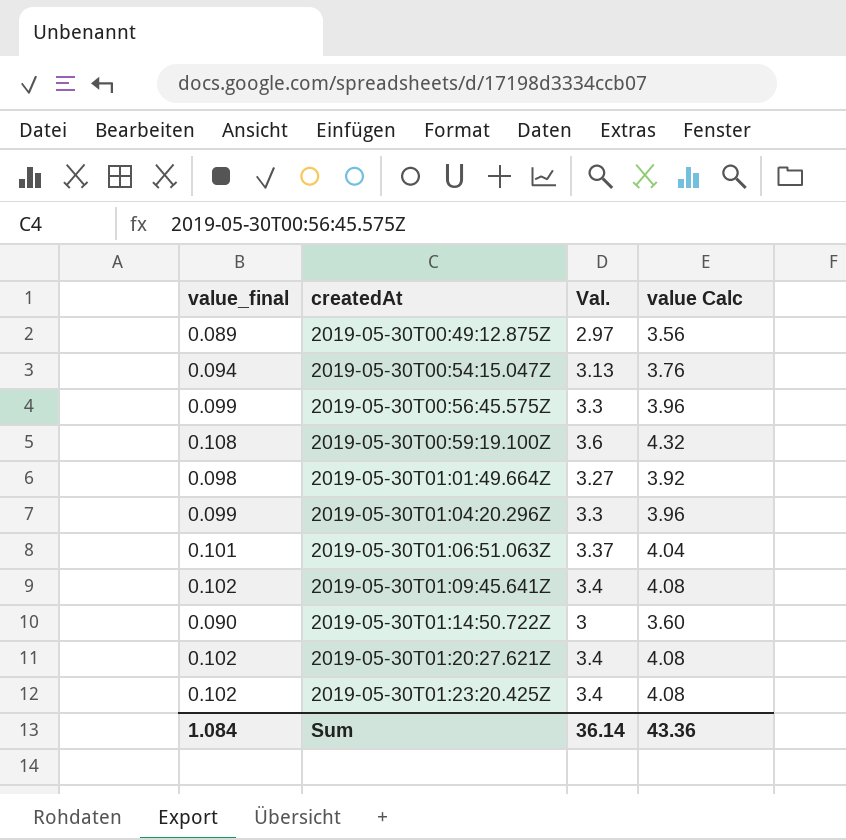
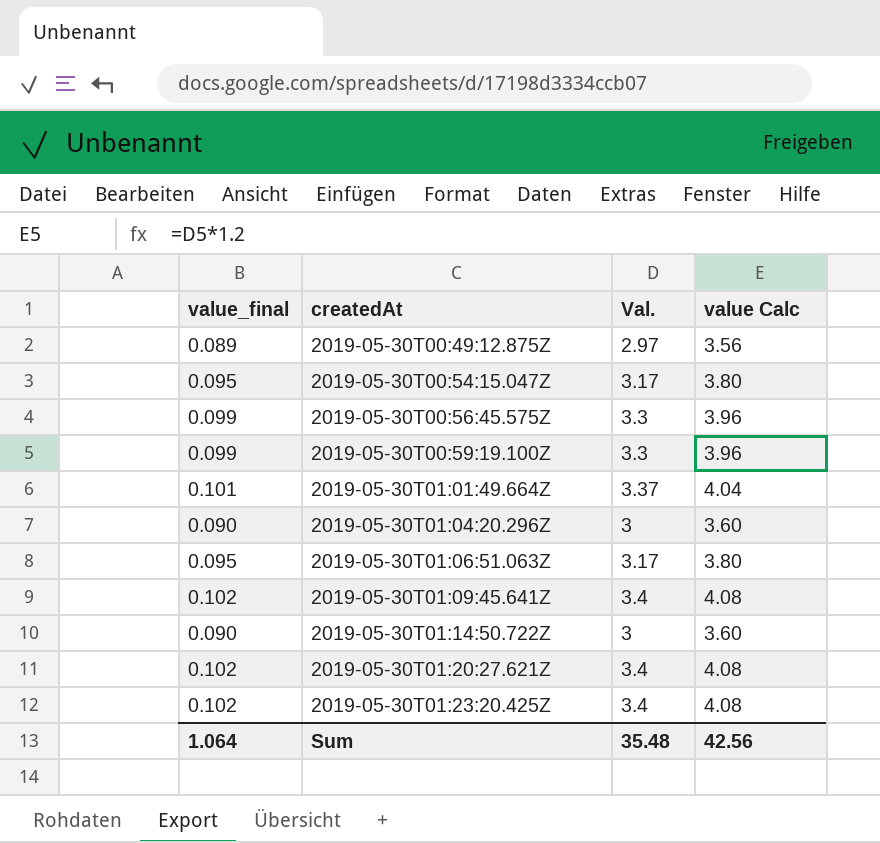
2019-05-30T00:54:15.047Z | value_final: 0.094 -> 0.095
2019-05-30T00:54:15.047Z | Val.: 3.13 -> 3.17
2019-05-30T00:54:15.047Z | value Calc: 3.76 -> 3.80
2019-05-30T00:59:19.100Z | value_final: 0.108 -> 0.099
2019-05-30T00:59:19.100Z | Val.: 3.6 -> 3.3
2019-05-30T00:59:19.100Z | value Calc: 4.32 -> 3.96
2019-05-30T01:01:49.664Z | value_final: 0.098 -> 0.101
2019-05-30T01:01:49.664Z | Val.: 3.27 -> 3.37
2019-05-30T01:01:49.664Z | value Calc: 3.92 -> 4.04
2019-05-30T01:04:20.296Z | value_final: 0.099 -> 0.090
2019-05-30T01:04:20.296Z | Val.: 3.3 -> 3
2019-05-30T01:04:20.296Z | value Calc: 3.96 -> 3.60
2019-05-30T01:06:51.063Z | value_final: 0.101 -> 0.095
2019-05-30T01:06:51.063Z | Val.: 3.37 -> 3.17
2019-05-30T01:06:51.063Z | value Calc: 4.04 -> 3.80
Sum | value_final: 1.084 -> 1.064
Sum | Val.: 36.14 -> 35.48
Sum | value Calc: 43.36 -> 42.56

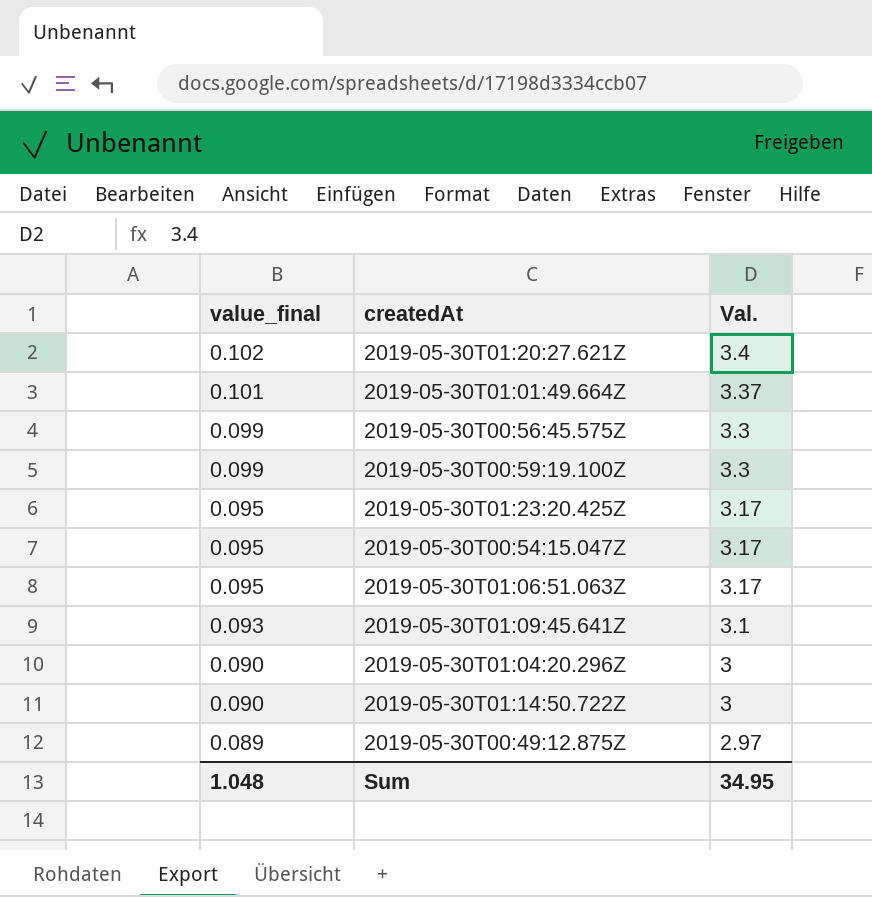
row order: createdAt ascending -> value_final descending
column value Calc | formula: [Val.] * 1.2 -> none
2019-05-30T01:23:20.425Z | value_final: 0.102 -> 0.095
2019-05-30T01:23:20.425Z | Val.: 3.4 -> 3.17
2019-05-30T01:09:45.641Z | value_final: 0.102 -> 0.093
2019-05-30T01:09:45.641Z | Val.: 3.4 -> 3.1
Sum | value_final: 1.064 -> 1.048
Sum | Val.: 35.48 -> 34.95

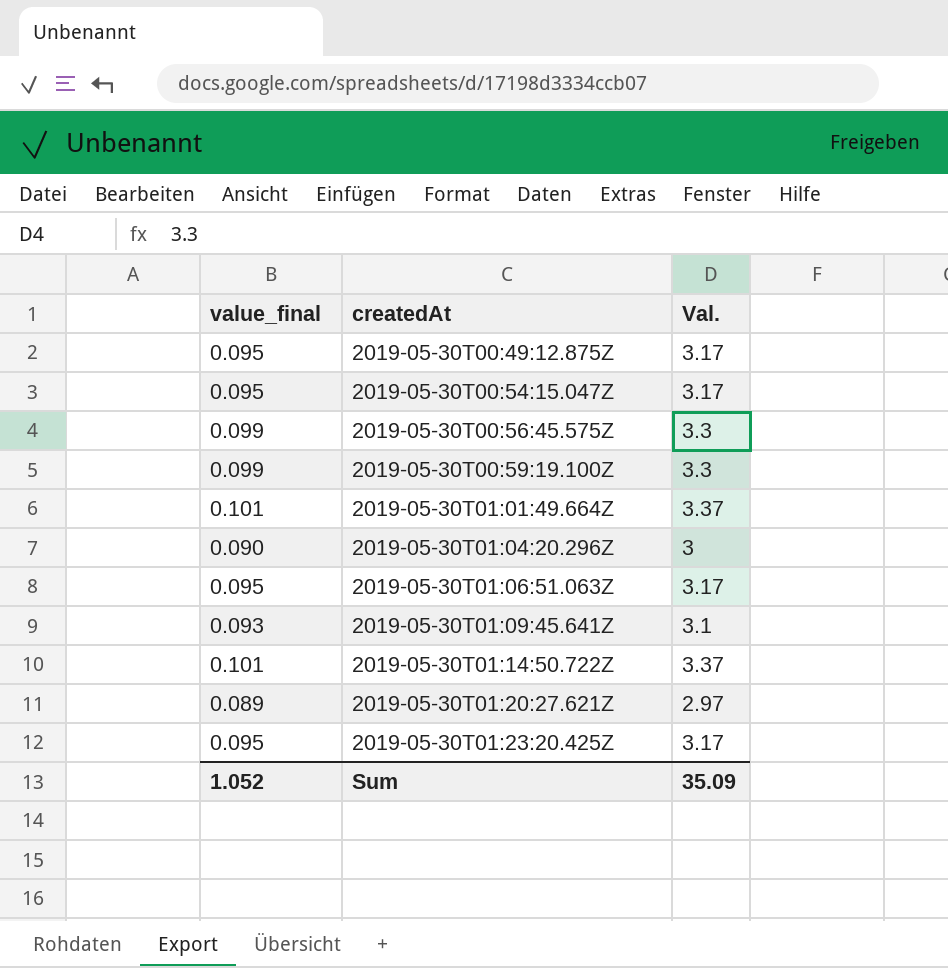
row order: value_final descending -> createdAt ascending
2019-05-30T00:49:12.875Z | value_final: 0.089 -> 0.095
2019-05-30T00:49:12.875Z | Val.: 2.97 -> 3.17
2019-05-30T01:14:50.722Z | value_final: 0.090 -> 0.101
2019-05-30T01:14:50.722Z | Val.: 3 -> 3.37
2019-05-30T01:20:27.621Z | value_final: 0.102 -> 0.089
2019-05-30T01:20:27.621Z | Val.: 3.4 -> 2.97
Sum | value_final: 1.048 -> 1.052
Sum | Val.: 34.95 -> 35.09

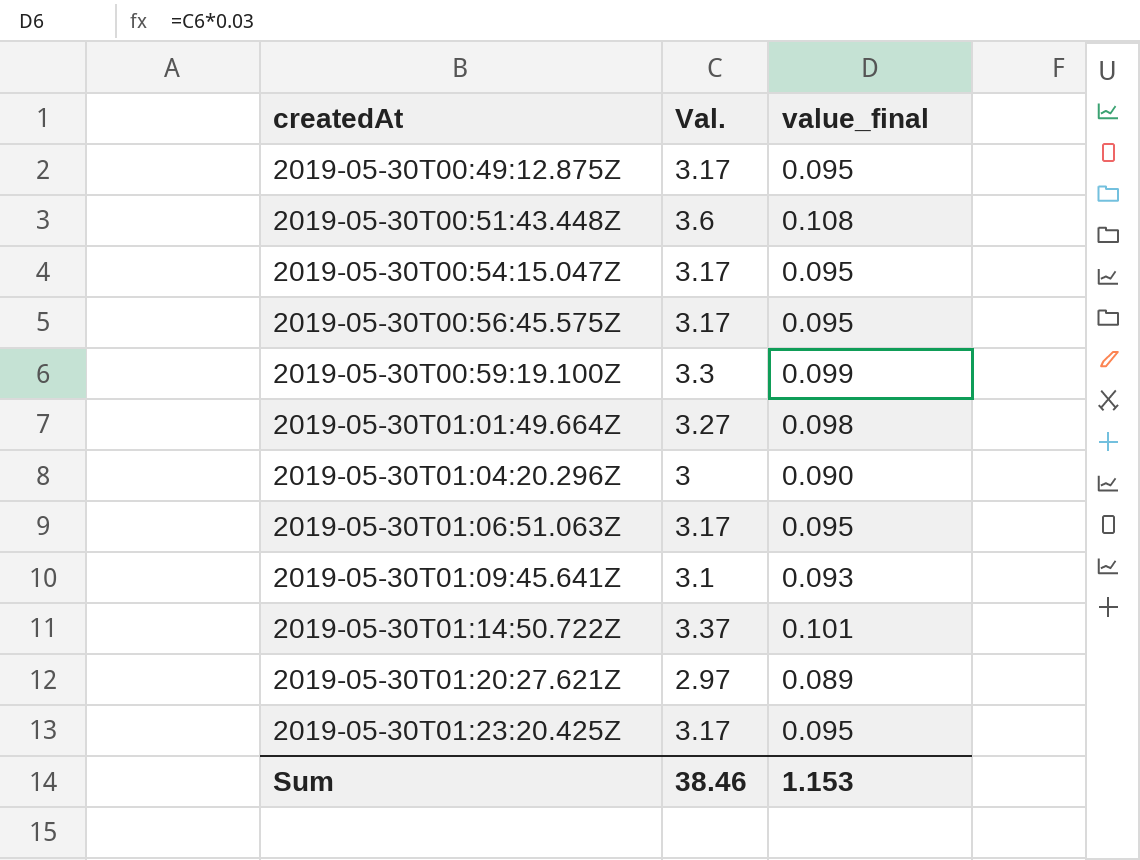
column value_final | position: 1 -> 3
row 2019-05-30T00:51:43.448Z: none -> 3.6 | 0.108
2019-05-30T00:56:45.575Z | Val.: 3.3 -> 3.17
2019-05-30T00:56:45.575Z | value_final: 0.099 -> 0.095
2019-05-30T01:01:49.664Z | Val.: 3.37 -> 3.27
2019-05-30T01:01:49.664Z | value_final: 0.101 -> 0.098
Sum | Val.: 35.09 -> 38.46
Sum | value_final: 1.052 -> 1.153

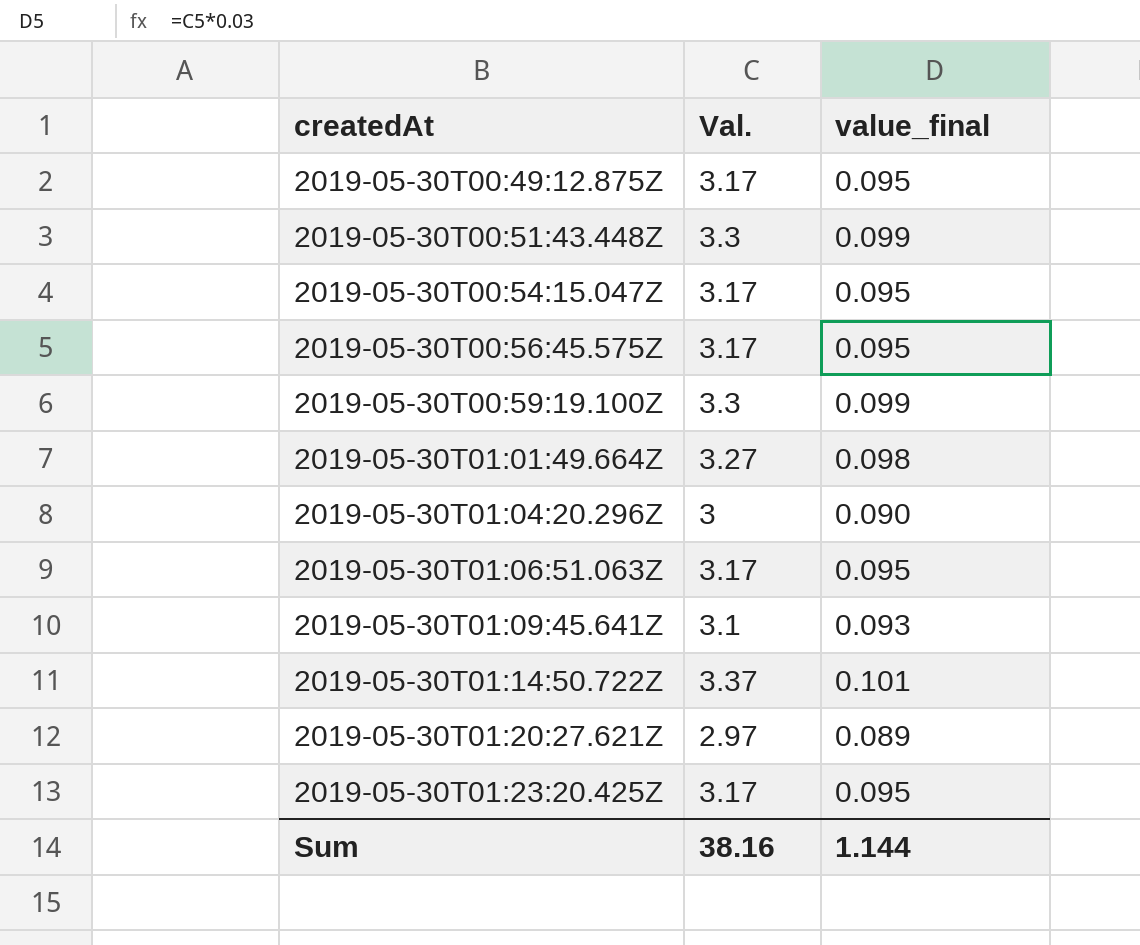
2019-05-30T00:51:43.448Z | Val.: 3.6 -> 3.3
2019-05-30T00:51:43.448Z | value_final: 0.108 -> 0.099
Sum | Val.: 38.46 -> 38.16
Sum | value_final: 1.153 -> 1.144

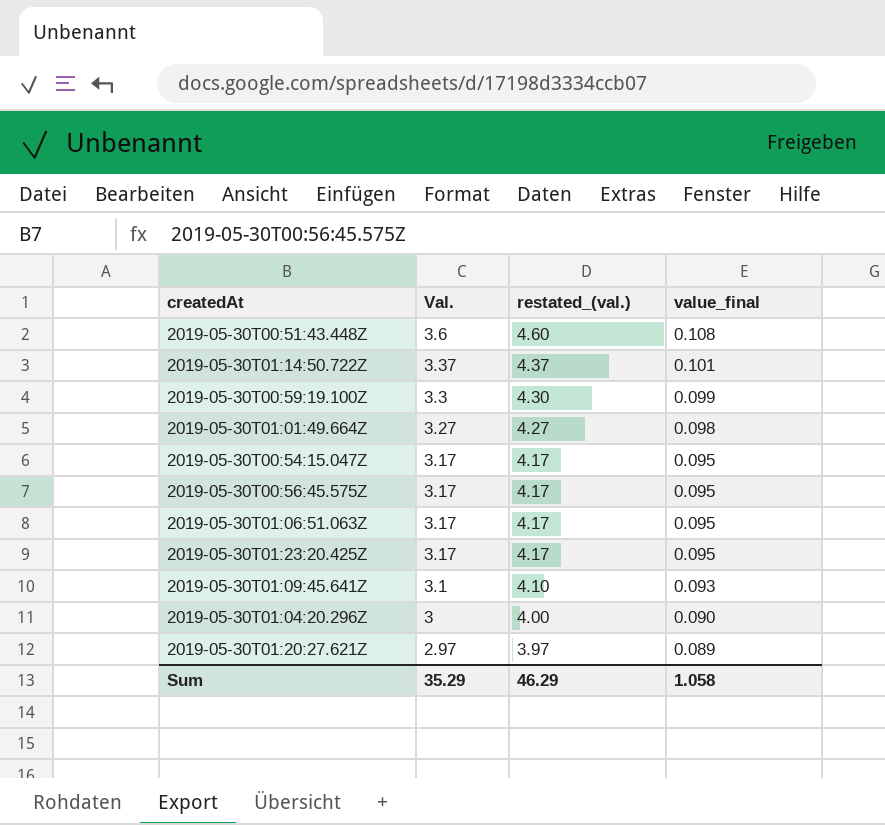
row order: createdAt ascending -> Val. descending
column restated_(val.) | formula: none -> [Val.] + 1
row 2019-05-30T00:49:12.875Z: 3.17 | 0.095 -> none
2019-05-30T00:51:43.448Z | Val.: 3.3 -> 3.6
2019-05-30T00:51:43.448Z | value_final: 0.099 -> 0.108
Sum | Val.: 38.16 -> 35.29
Sum | value_final: 1.144 -> 1.058

